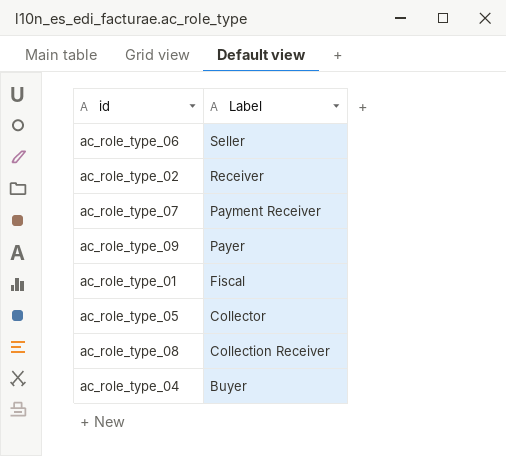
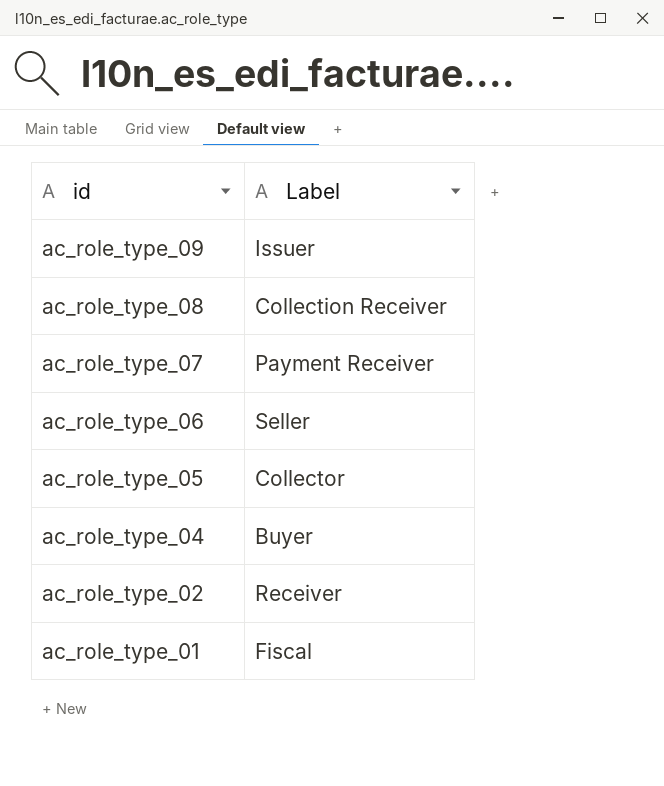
row order: Label descending -> id descending
ac_role_type_09 | Label: Payer -> Issuer

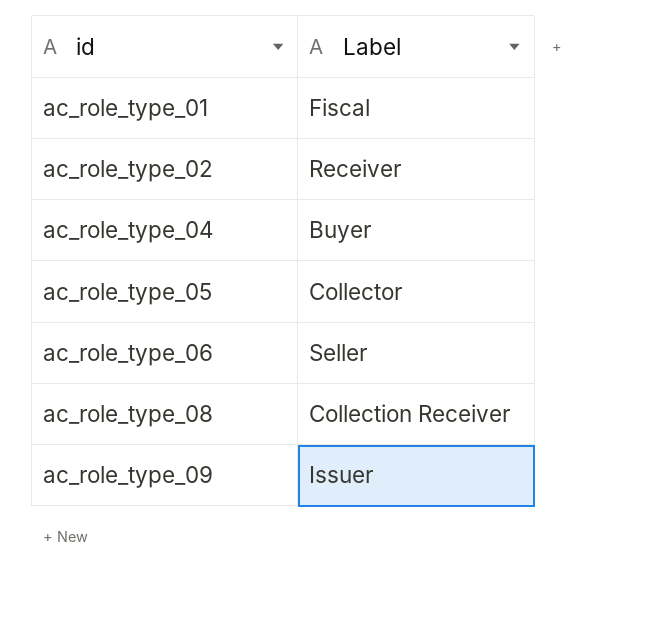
row order: id descending -> id ascending
row ac_role_type_07: Payment Receiver -> none

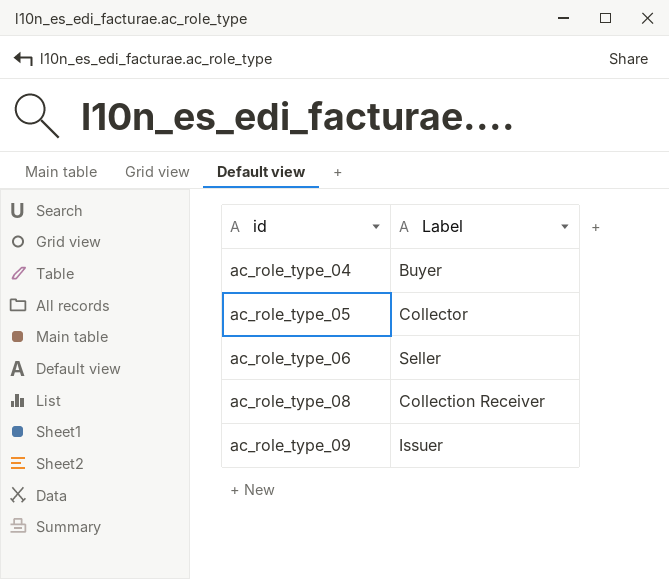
row ac_role_type_01: Fiscal -> none
row ac_role_type_02: Receiver -> none

